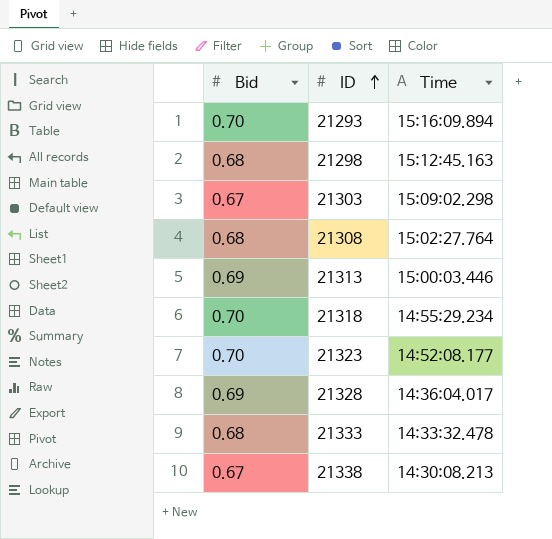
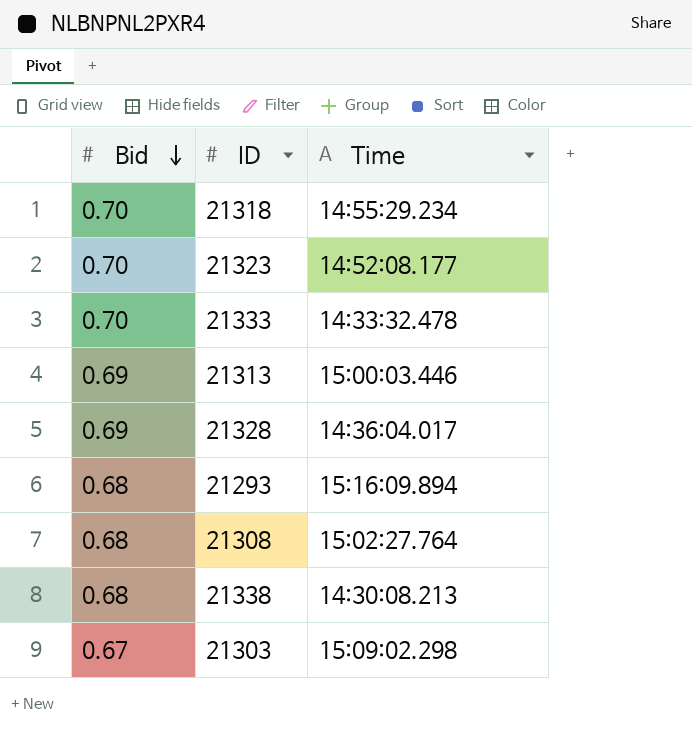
row order: ID ascending -> Bid descending
row 21298: 0.68 | 15:12:45.163 -> none
21333 | Bid: 0.68 -> 0.70
21293 | Bid: 0.70 -> 0.68
21338 | Bid: 0.67 -> 0.68

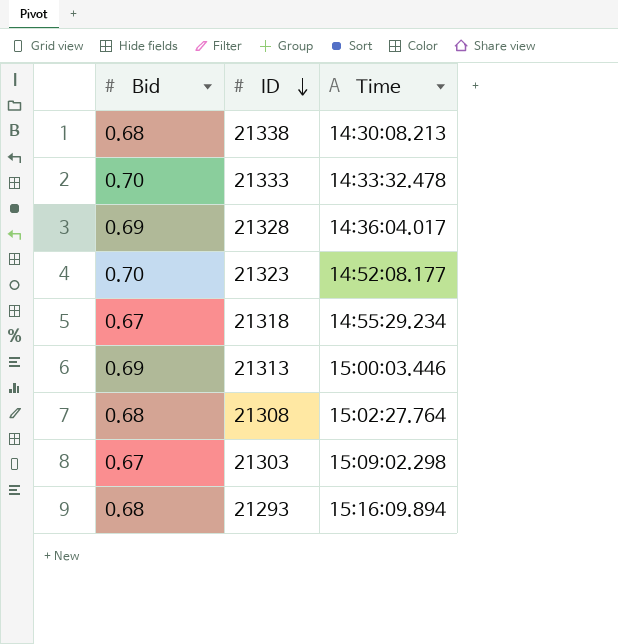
row order: Bid descending -> ID descending
21318 | Bid: 0.70 -> 0.67

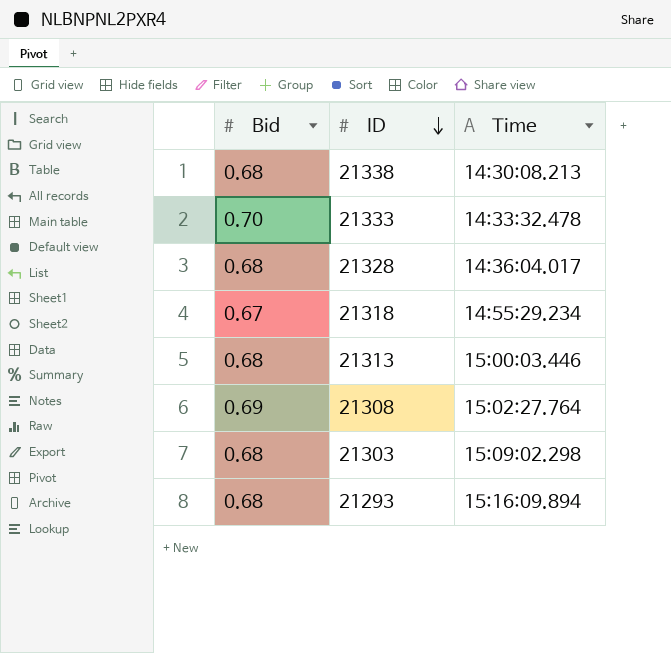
row 21323: 0.70 | 14:52:08.177 -> none
21328 | Bid: 0.69 -> 0.68
21313 | Bid: 0.69 -> 0.68
21308 | Bid: 0.68 -> 0.69
21303 | Bid: 0.67 -> 0.68

